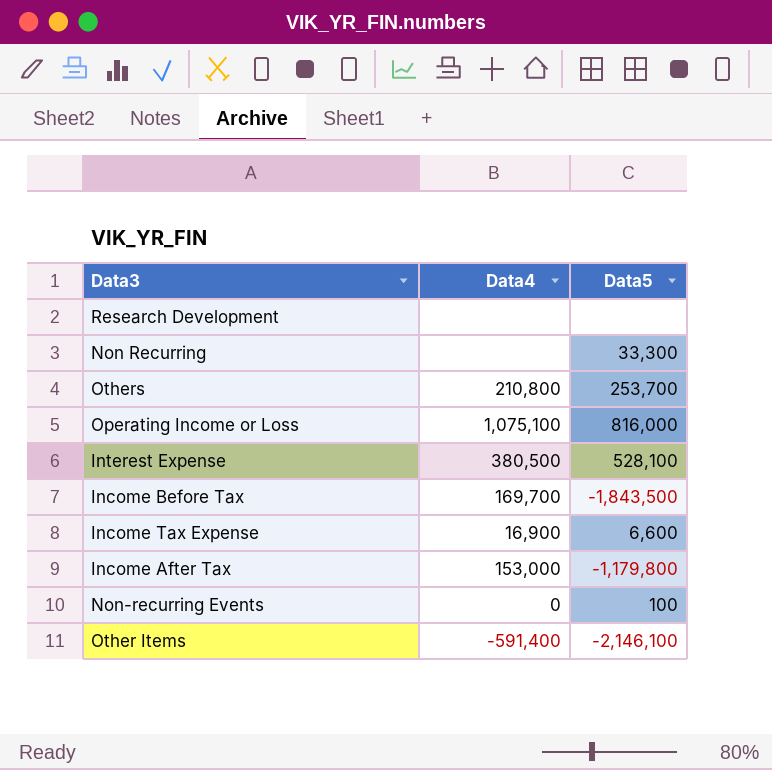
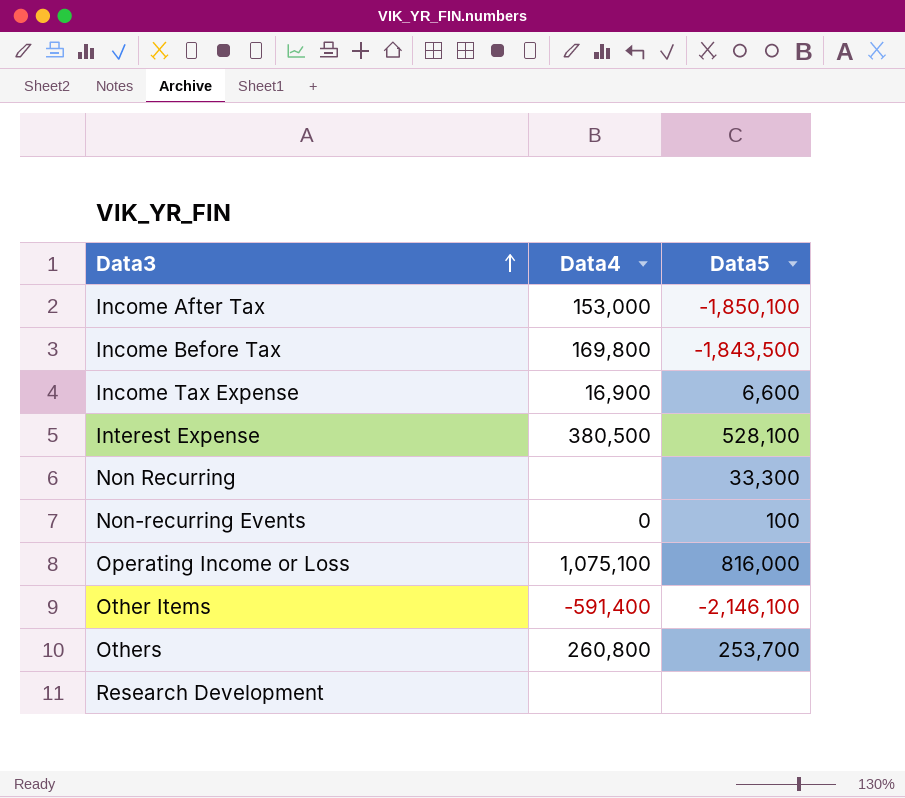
row order: none -> Data3 ascending
Income After Tax | Data5: -1,179,800 -> -1,850,100
Income Before Tax | Data4: 169,700 -> 169,800
Others | Data4: 210,800 -> 260,800

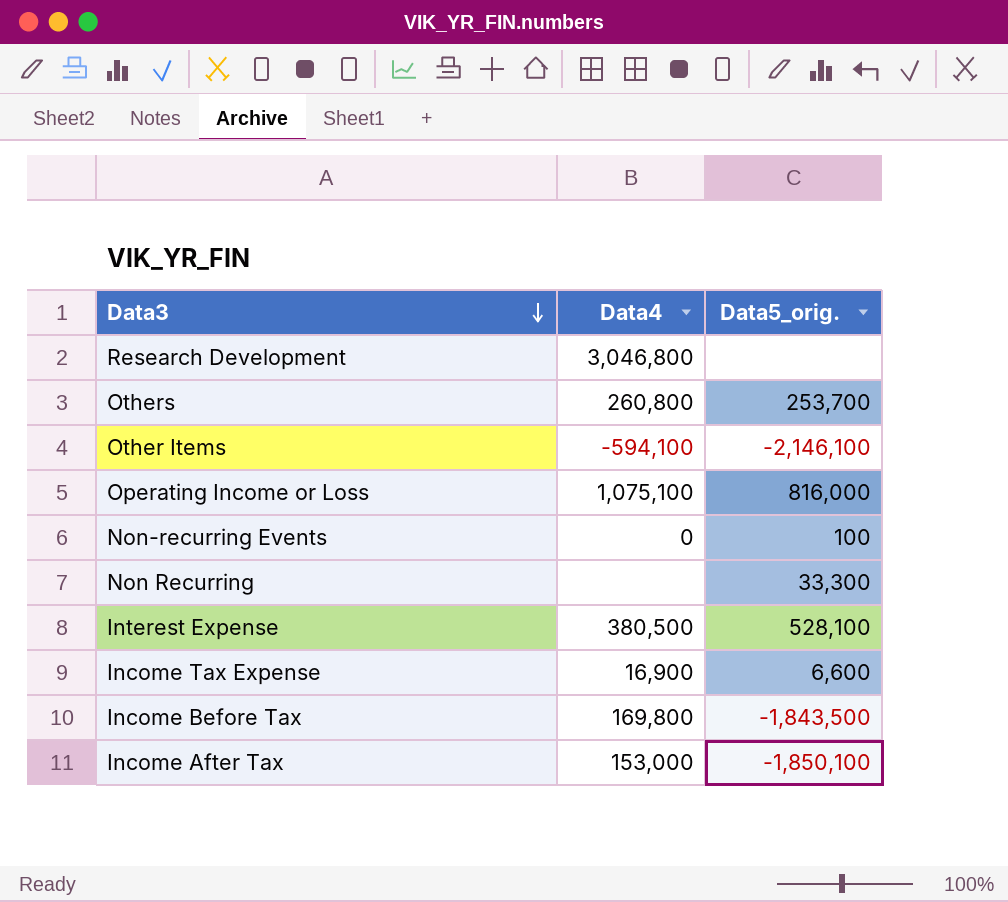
row order: Data3 ascending -> Data3 descending
column name: Data5 -> Data5_orig.
Research Development | Data4: none -> 3,046,800
Other Items | Data4: -591,400 -> -594,100

